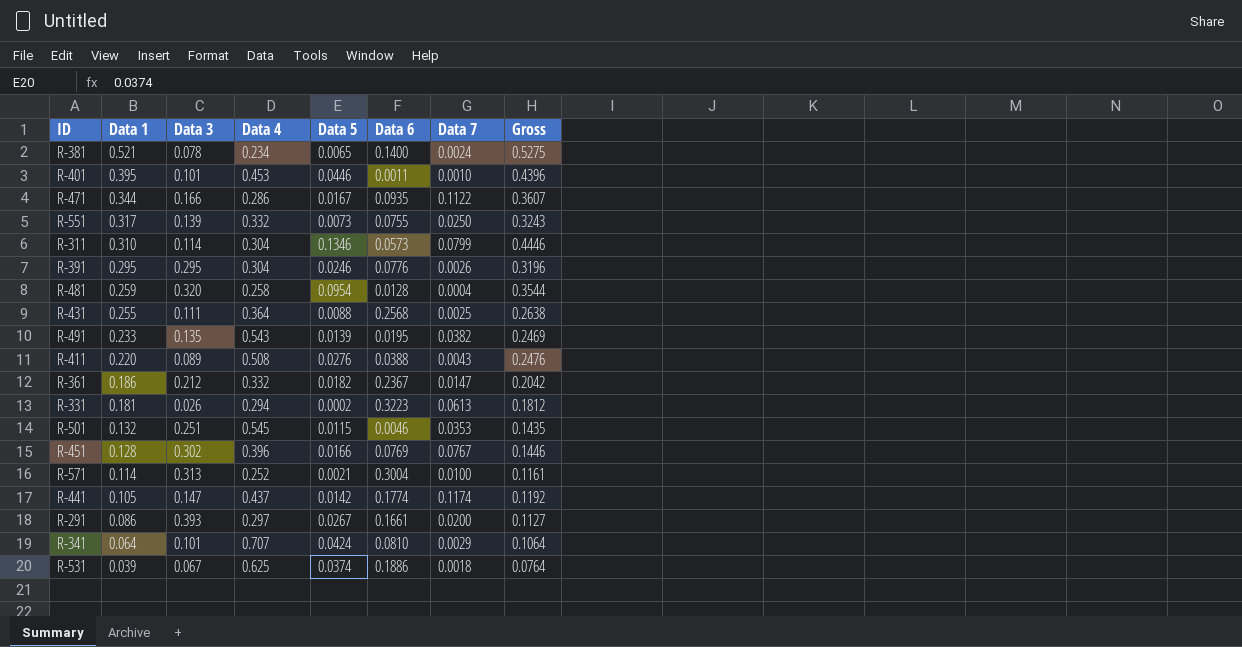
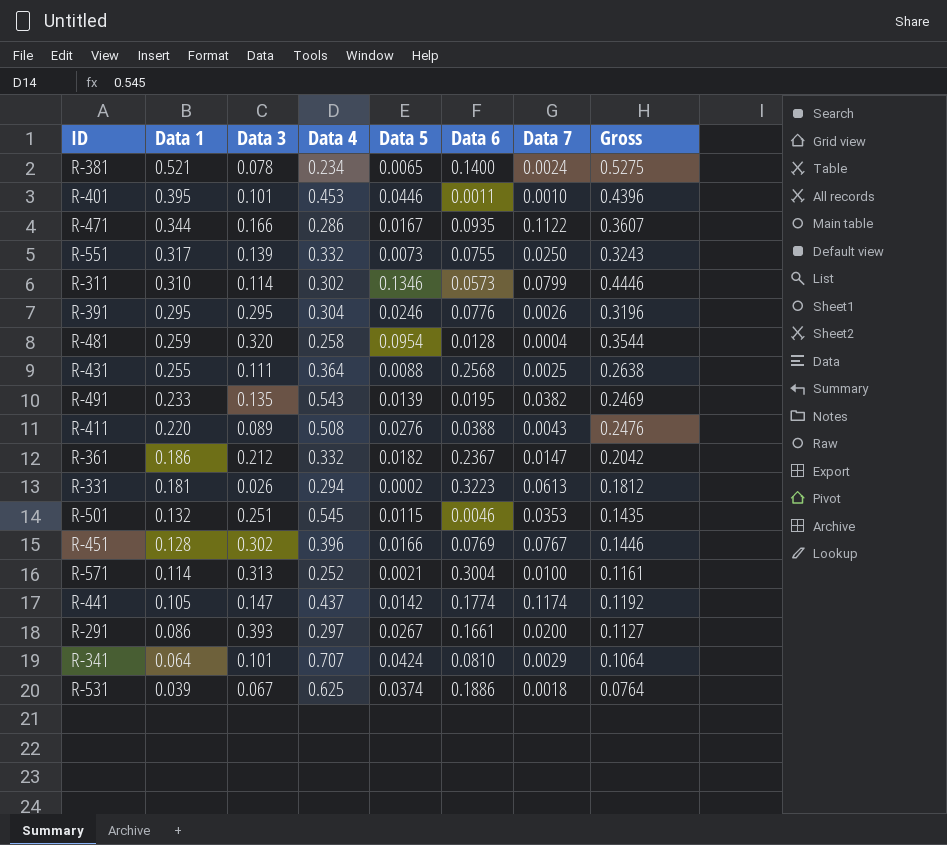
R-311 | Data 4: 0.304 -> 0.302

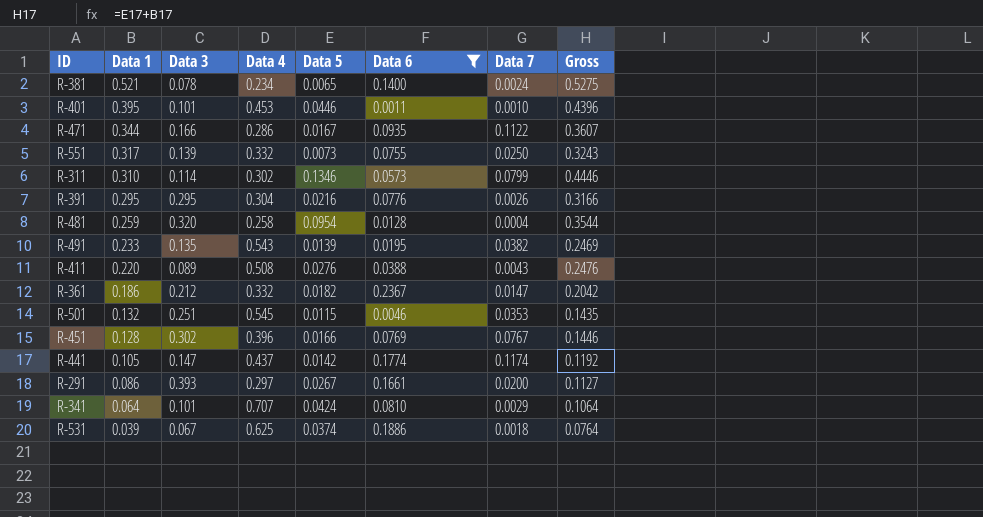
filter: none -> Data 6 <= 0.2367
R-391 | Data 5: 0.0246 -> 0.0216
R-391 | Gross: 0.3196 -> 0.3166

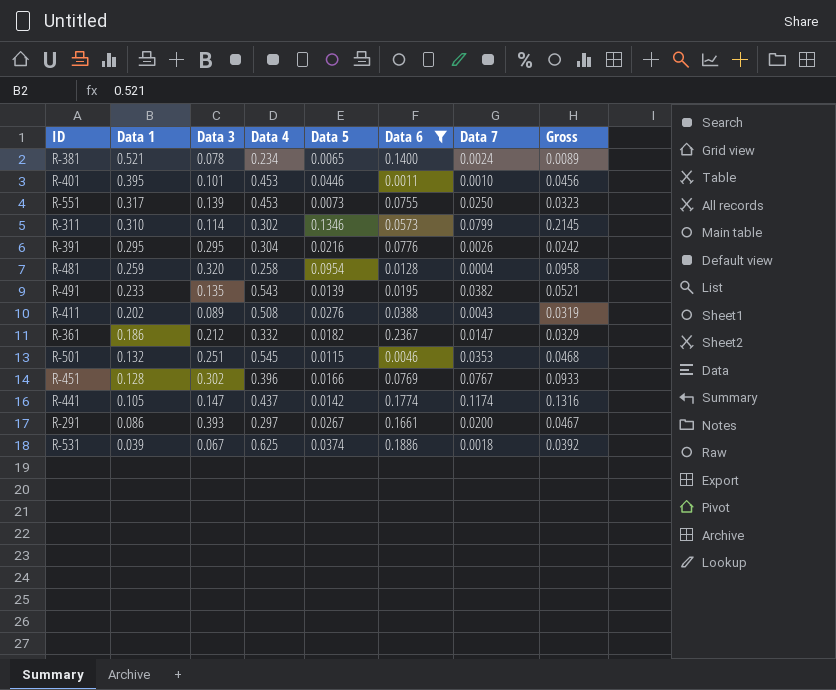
column Gross | formula: [Data 1] + [Data 5] -> [Data 5] + [Data 7]
row R-471: 0.344 | 0.166 | 0.286 | 0.0167 | 0.0935 | 0.1122 | 0.3607 -> none
row R-341: 0.064 | 0.101 | 0.707 | 0.0424 | 0.0810 | 0.0029 | 0.1064 -> none
R-551 | Data 4: 0.332 -> 0.453
R-411 | Data 1: 0.220 -> 0.202

